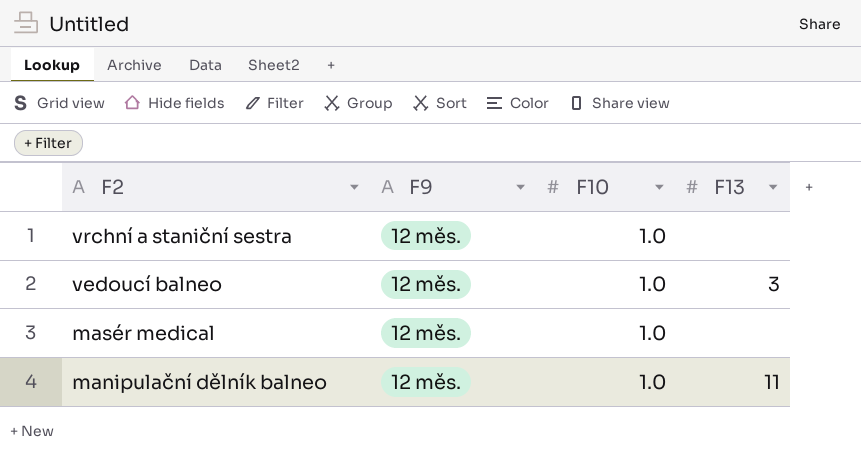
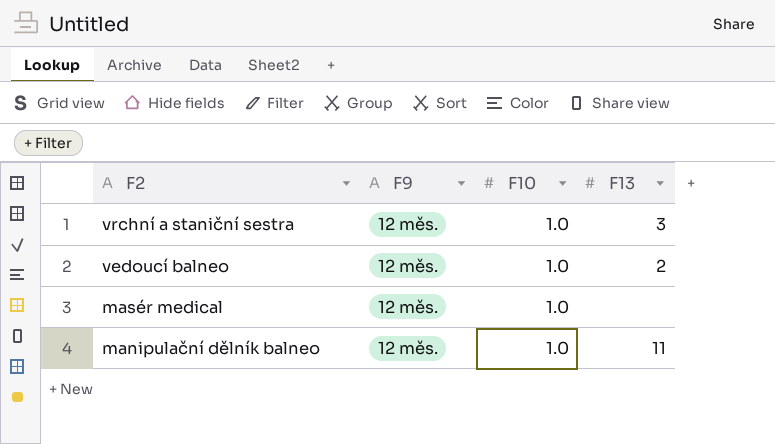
vrchní a staniční sestra | F13: none -> 3
vedoucí balneo | F13: 3 -> 2

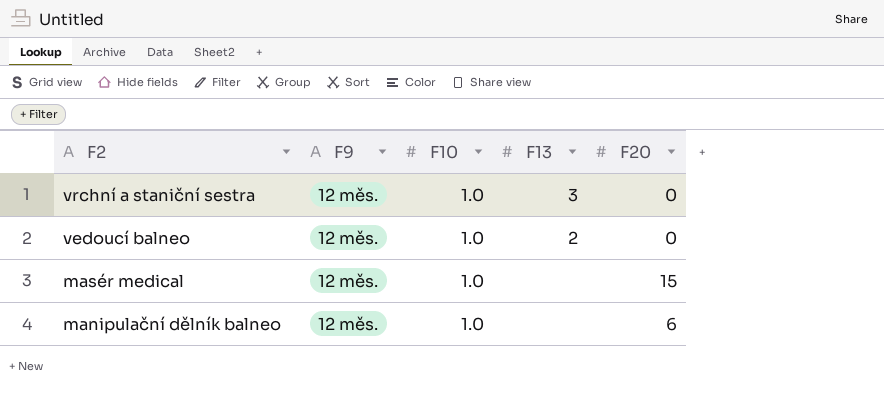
column F20 | position: none -> 5
manipulační dělník balneo | F13: 11 -> none

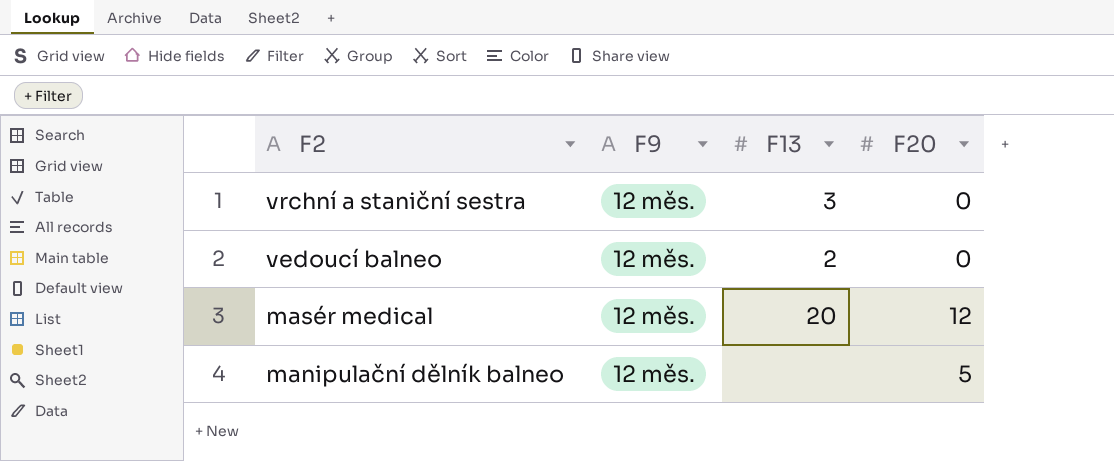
column F10 | position: 3 -> none
masér medical | F13: none -> 20
masér medical | F20: 15 -> 12
manipulační dělník balneo | F20: 6 -> 5

